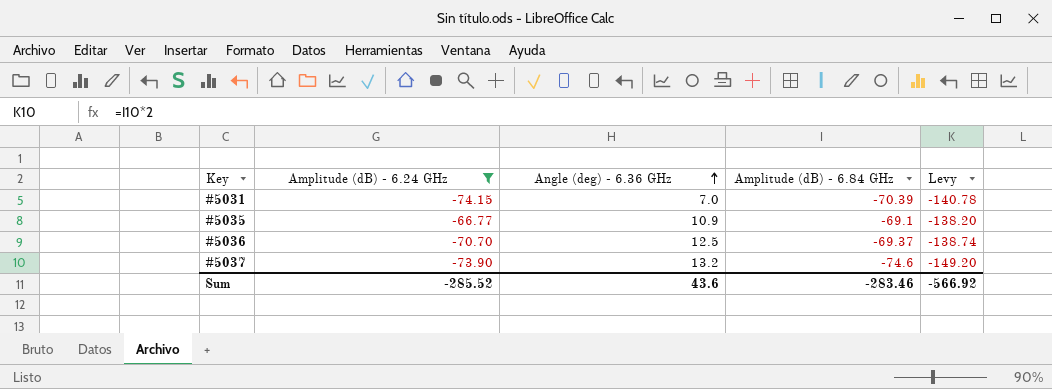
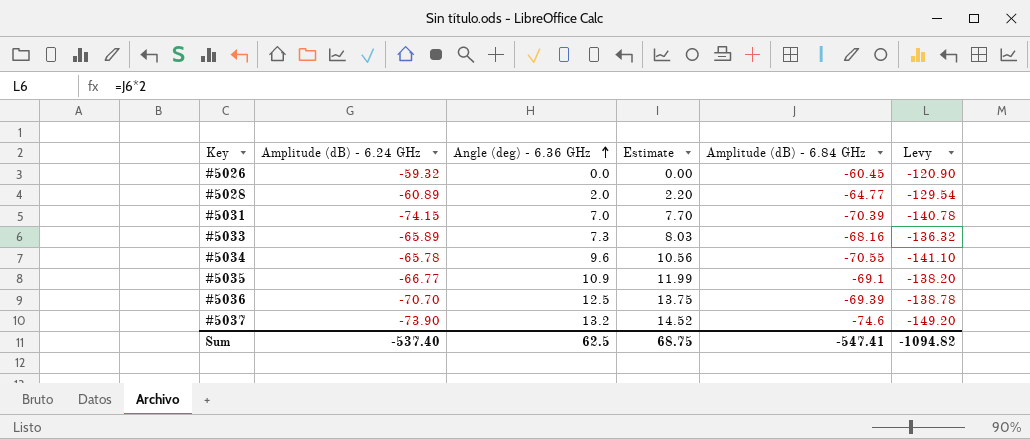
filter: Amplitude (dB) - 6.24 GHz <= -66.77 -> none
column Estimate | formula: none -> [Angle (deg) - 6.36 GHz] * 1.1
#5036 | Amplitude (dB) - 6.84 GHz: -69.37 -> -69.39
#5036 | Levy: -138.74 -> -138.78
Sum | Amplitude (dB) - 6.24 GHz: -285.52 -> -537.40
Sum | Angle (deg) - 6.36 GHz: 43.6 -> 62.5
Sum | Amplitude (dB) - 6.84 GHz: -283.46 -> -547.41
Sum | Levy: -566.92 -> -1094.82

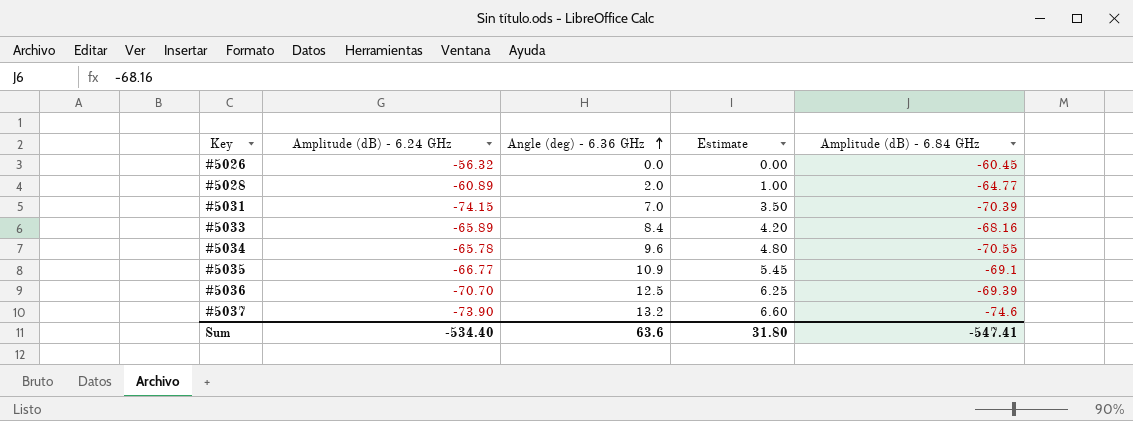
column Levy | formula: [Amplitude (dB) - 6.84 GHz] * 2 -> none
column Estimate | formula: [Angle (deg) - 6.36 GHz] * 1.1 -> [Angle (deg) - 6.36 GHz] * 0.5
#5026 | Amplitude (dB) - 6.24 GHz: -59.32 -> -56.32
#5033 | Angle (deg) - 6.36 GHz: 7.3 -> 8.4
Sum | Amplitude (dB) - 6.24 GHz: -537.40 -> -534.40
Sum | Angle (deg) - 6.36 GHz: 62.5 -> 63.6
Sum | Estimate: 68.75 -> 31.80

